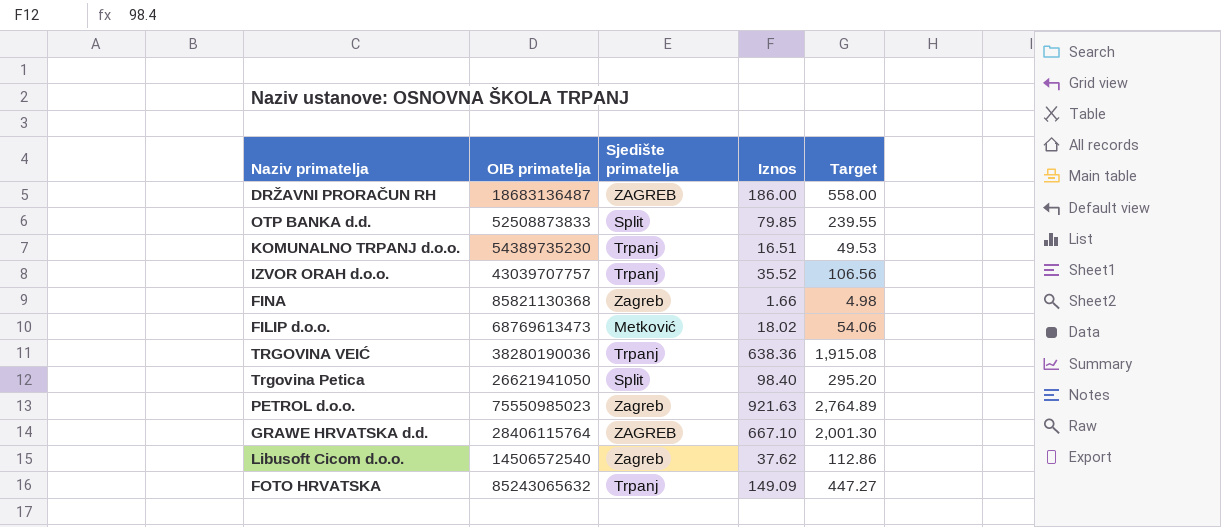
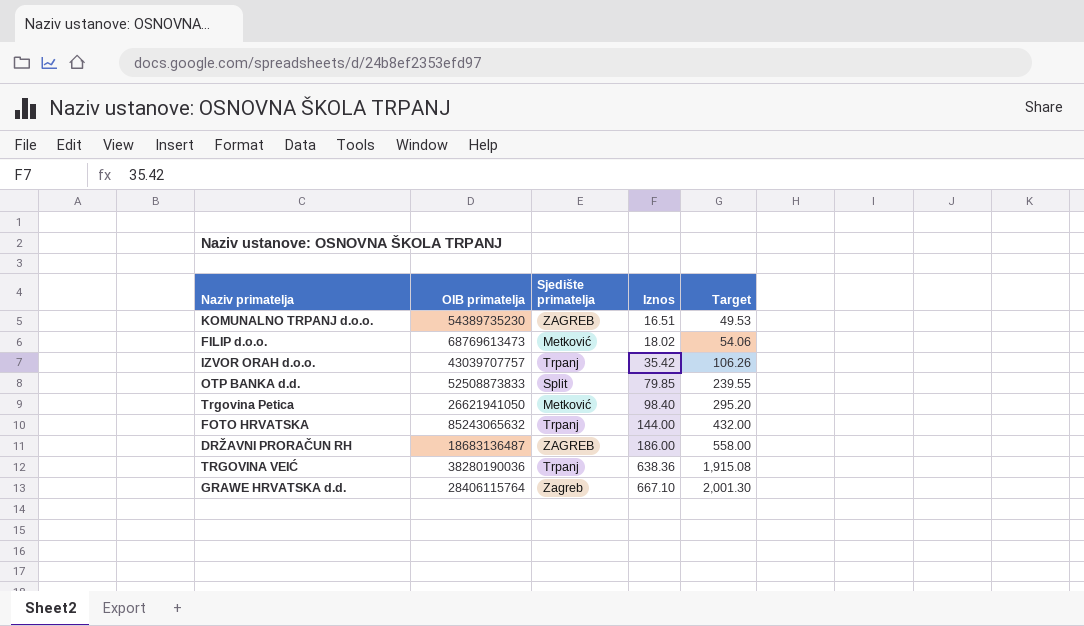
row order: none -> Iznos ascending
row FINA: 85821130368 | Zagreb | 1.66 | 4.98 -> none
row PETROL d.o.o.: 75550985023 | Zagreb | 921.63 | 2,764.89 -> none
row Libusoft Cicom d.o.o.: 14506572540 | Zagreb | 37.62 | 112.86 -> none
KOMUNALNO TRPANJ d.o.o. | Sjedište primatelja: Trpanj -> ZAGREB
IZVOR ORAH d.o.o. | Iznos: 35.52 -> 35.42
IZVOR ORAH d.o.o. | Target: 106.56 -> 106.26
Trgovina Petica | Sjedište primatelja: Split -> Metković
FOTO HRVATSKA | Iznos: 149.09 -> 144.00
FOTO HRVATSKA | Target: 447.27 -> 432.00
GRAWE HRVATSKA d.d. | Sjedište primatelja: ZAGREB -> Zagreb

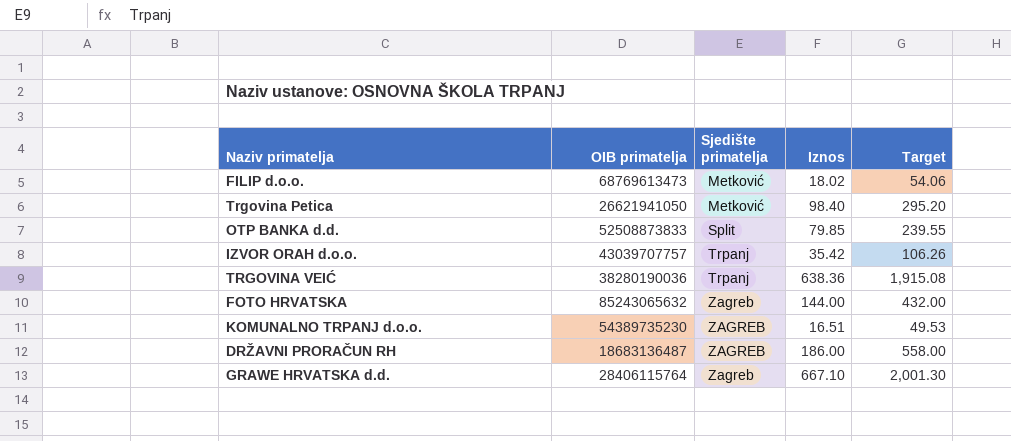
row order: Iznos ascending -> Sjedište primatelja ascending
FOTO HRVATSKA | Sjedište primatelja: Trpanj -> Zagreb

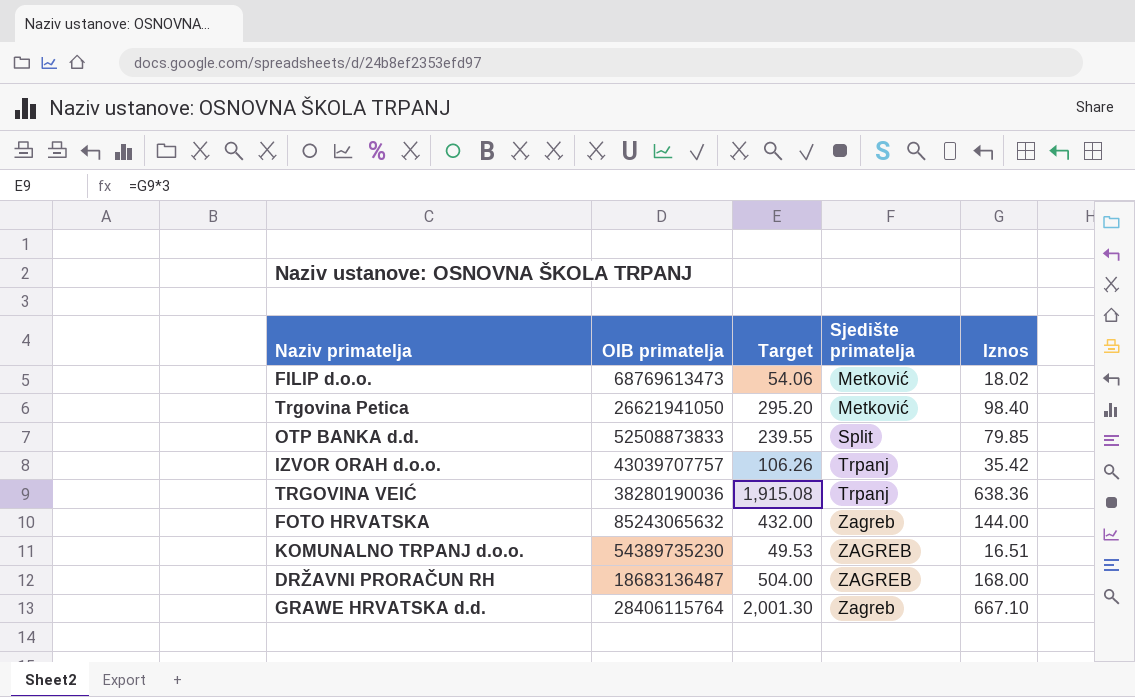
column Target | position: 5 -> 3
DRŽAVNI PRORAČUN RH | Target: 558.00 -> 504.00
DRŽAVNI PRORAČUN RH | Iznos: 186.00 -> 168.00

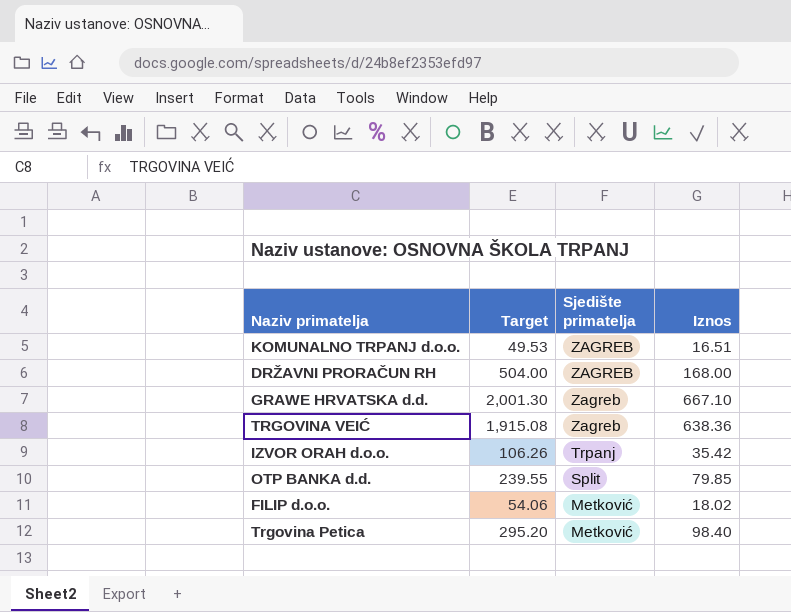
row order: Sjedište primatelja ascending -> Sjedište primatelja descending
column OIB primatelja | position: 2 -> none
row FOTO HRVATSKA: 85243065632 | 432.00 | Zagreb | 144.00 -> none
TRGOVINA VEIĆ | Sjedište primatelja: Trpanj -> Zagreb

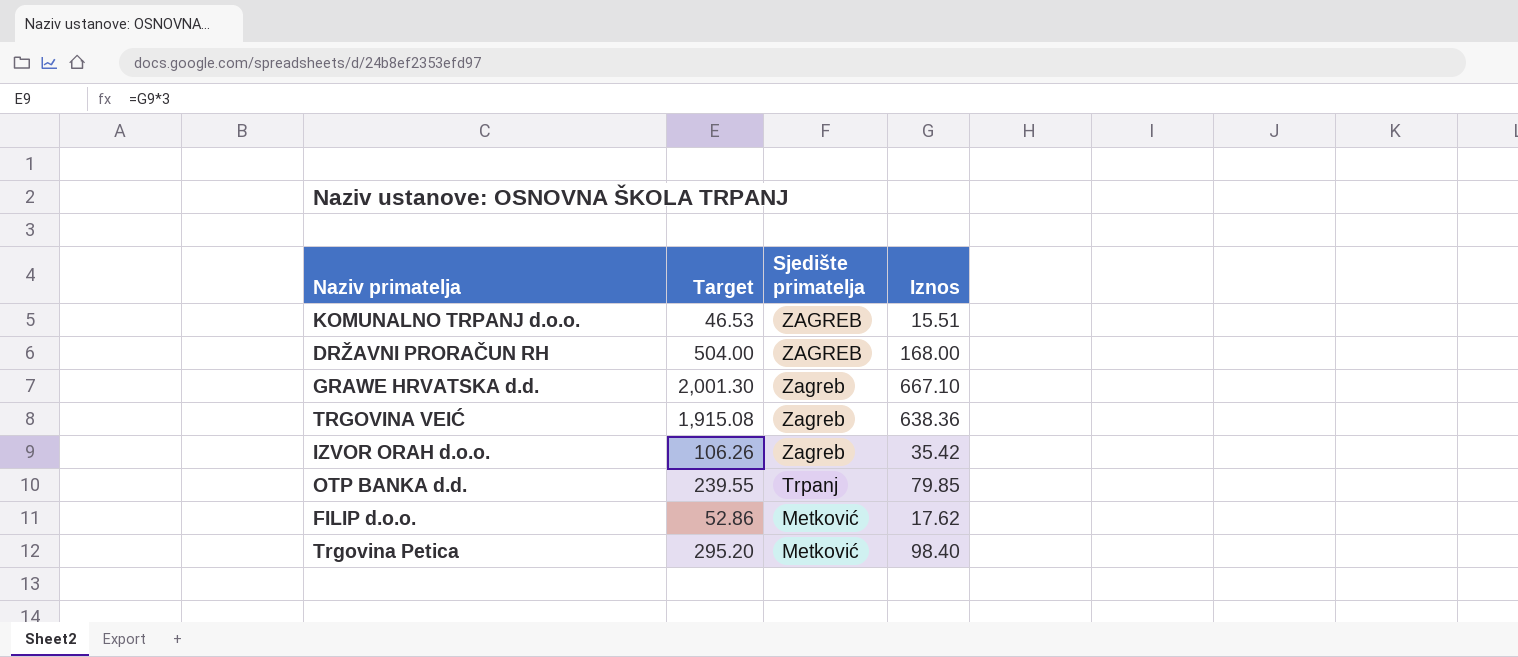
KOMUNALNO TRPANJ d.o.o. | Target: 49.53 -> 46.53
KOMUNALNO TRPANJ d.o.o. | Iznos: 16.51 -> 15.51
IZVOR ORAH d.o.o. | Sjedište primatelja: Trpanj -> Zagreb
OTP BANKA d.d. | Sjedište primatelja: Split -> Trpanj
FILIP d.o.o. | Target: 54.06 -> 52.86
FILIP d.o.o. | Iznos: 18.02 -> 17.62

